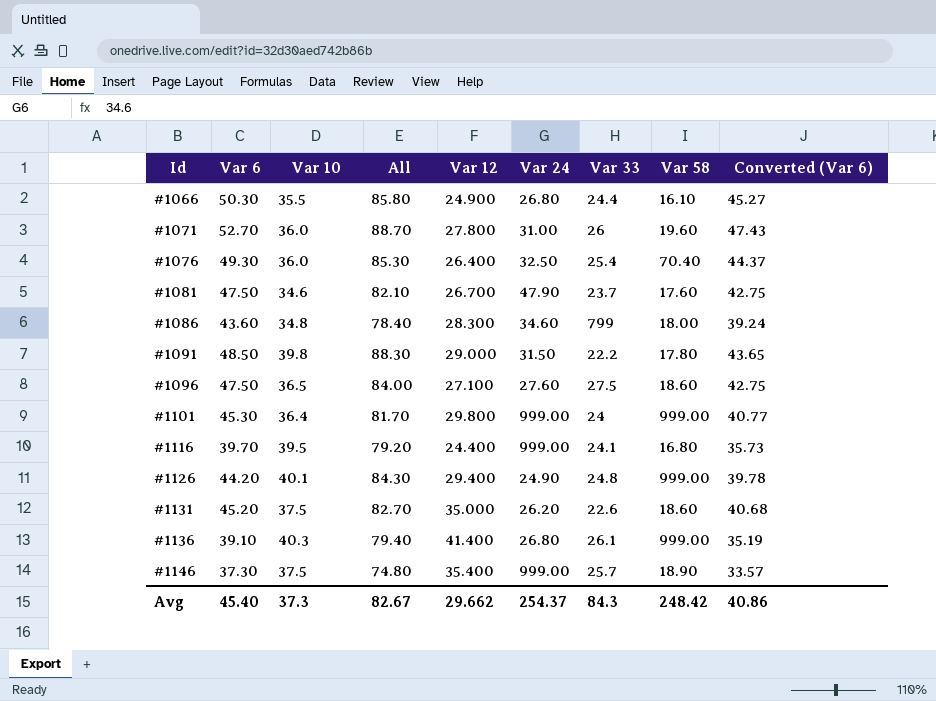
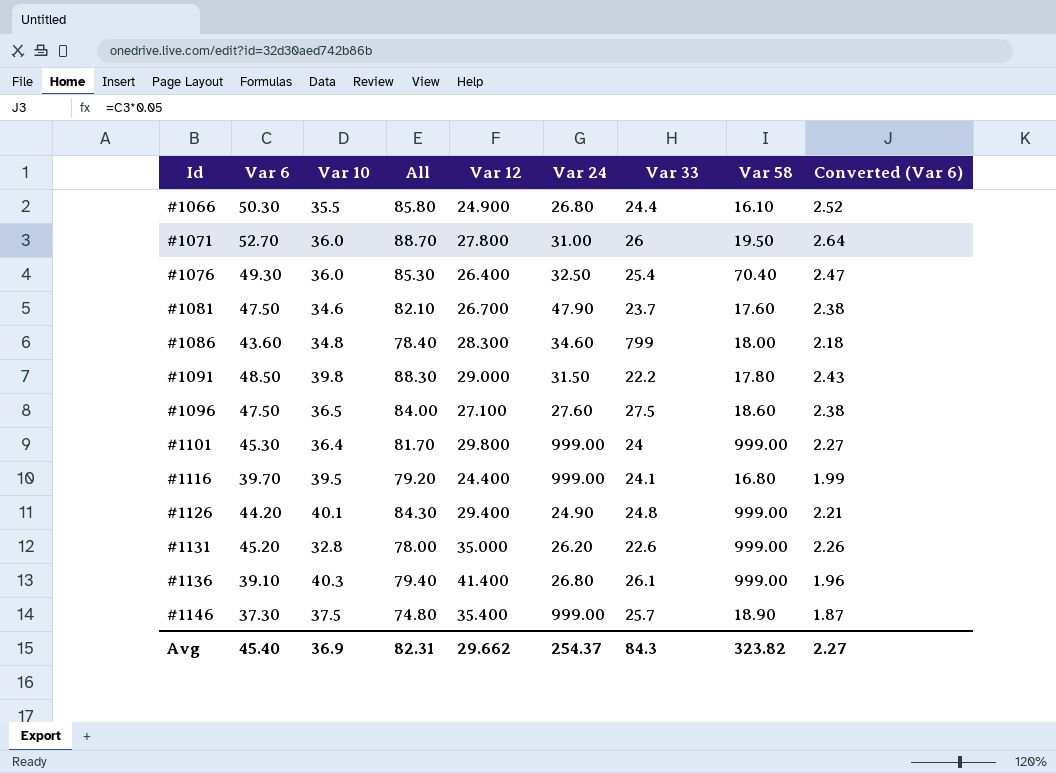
column Converted (Var 6) | formula: [Var 6] * 0.9 -> [Var 6] * 0.05
#1071 | Var 58: 19.60 -> 19.50
#1131 | Var 10: 37.5 -> 32.8
#1131 | All: 82.70 -> 78.00
#1131 | Var 58: 18.60 -> 999.00
Avg | Var 10: 37.3 -> 36.9
Avg | All: 82.67 -> 82.31
Avg | Var 58: 248.42 -> 323.82
Avg | Converted (Var 6): 40.86 -> 2.27

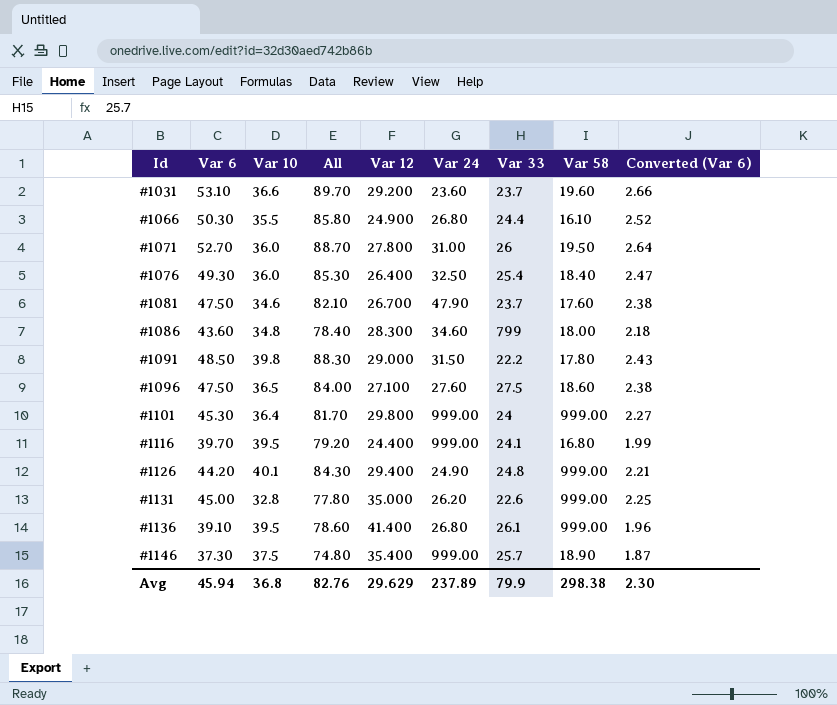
row #1031: none -> 53.10 | 36.6 | 89.70 | 29.200 | 23.60 | 23.7 | 19.60 | 2.66
#1076 | Var 58: 70.40 -> 18.40
#1131 | Var 6: 45.20 -> 45.00
#1131 | All: 78.00 -> 77.80
#1131 | Converted (Var 6): 2.26 -> 2.25
#1136 | Var 10: 40.3 -> 39.5
#1136 | All: 79.40 -> 78.60
Avg | Var 6: 45.40 -> 45.94
Avg | Var 10: 36.9 -> 36.8
Avg | All: 82.31 -> 82.76
Avg | Var 12: 29.662 -> 29.629
Avg | Var 24: 254.37 -> 237.89
Avg | Var 33: 84.3 -> 79.9
Avg | Var 58: 323.82 -> 298.38
Avg | Converted (Var 6): 2.27 -> 2.30

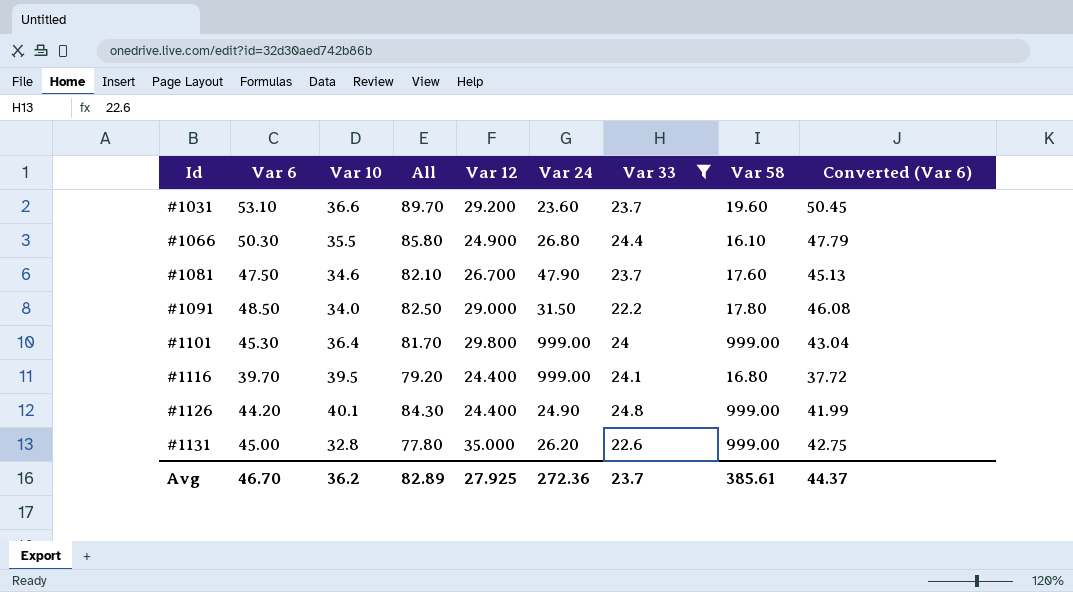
filter: none -> Var 33 <= 24.8
column Converted (Var 6) | formula: [Var 6] * 0.05 -> [Var 6] * 0.95
#1091 | Var 10: 39.8 -> 34.0
#1091 | All: 88.30 -> 82.50
#1126 | Var 12: 29.400 -> 24.400
Avg | Var 6: 45.94 -> 46.70
Avg | Var 10: 36.8 -> 36.2
Avg | All: 82.76 -> 82.89
Avg | Var 12: 29.629 -> 27.925
Avg | Var 24: 237.89 -> 272.36
Avg | Var 33: 79.9 -> 23.7
Avg | Var 58: 298.38 -> 385.61
Avg | Converted (Var 6): 2.30 -> 44.37

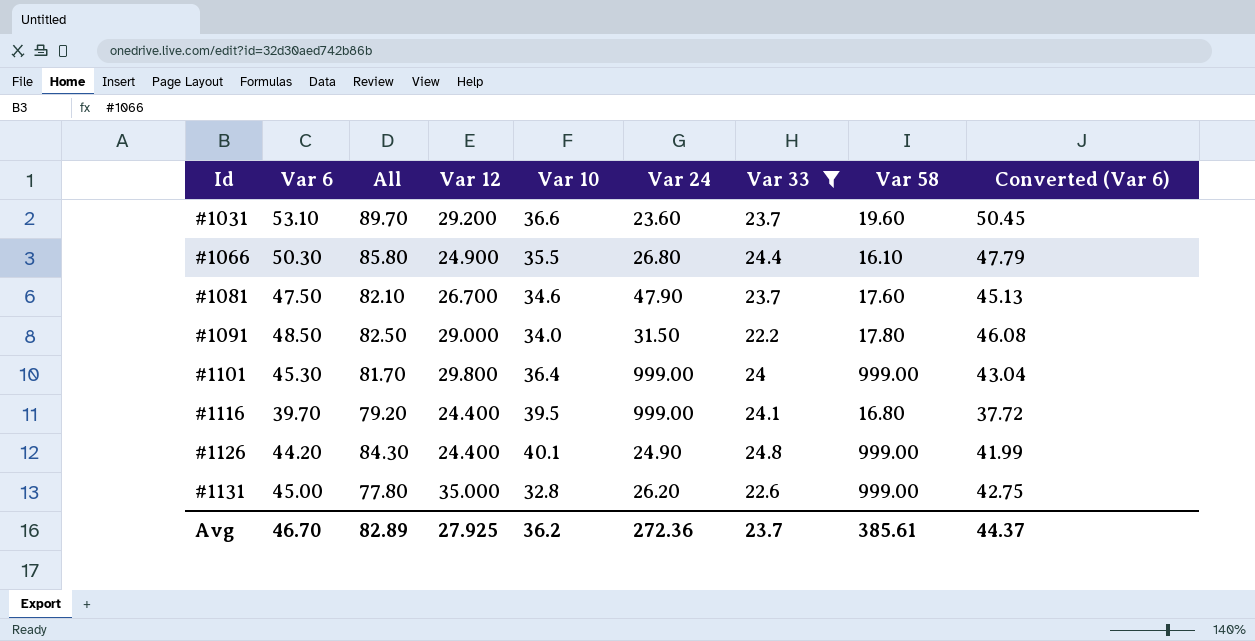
column Var 10 | position: 3 -> 5

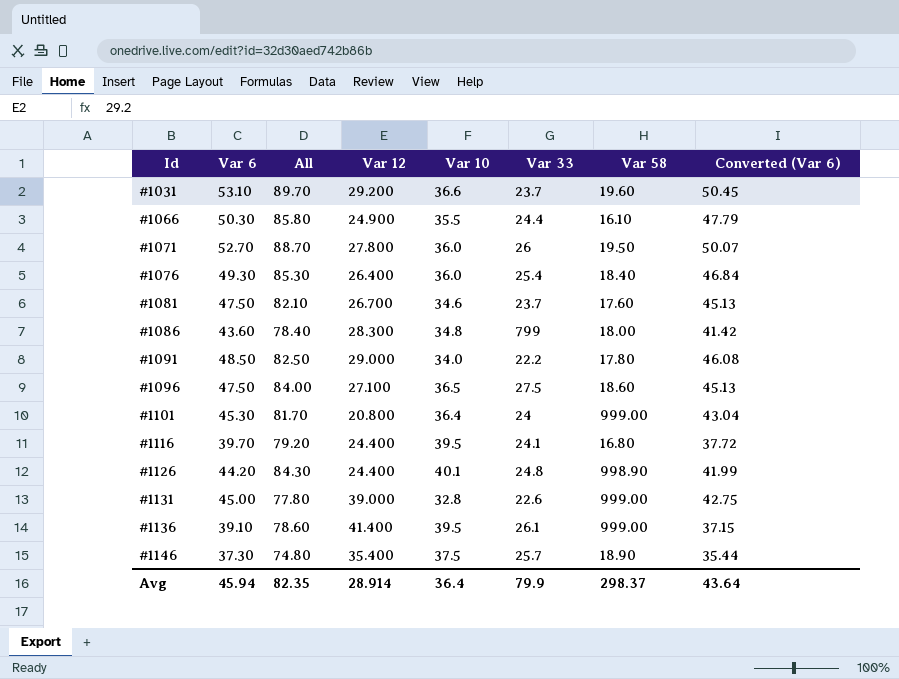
filter: Var 33 <= 24.8 -> none
column Var 24 | position: 6 -> none
#1101 | Var 12: 29.800 -> 20.800
#1126 | Var 58: 999.00 -> 998.90
#1131 | Var 12: 35.000 -> 39.000
Avg | Var 6: 46.70 -> 45.94
Avg | All: 82.89 -> 82.35
Avg | Var 12: 27.925 -> 28.914
Avg | Var 10: 36.2 -> 36.4
Avg | Var 33: 23.7 -> 79.9
Avg | Var 58: 385.61 -> 298.37
Avg | Converted (Var 6): 44.37 -> 43.64

